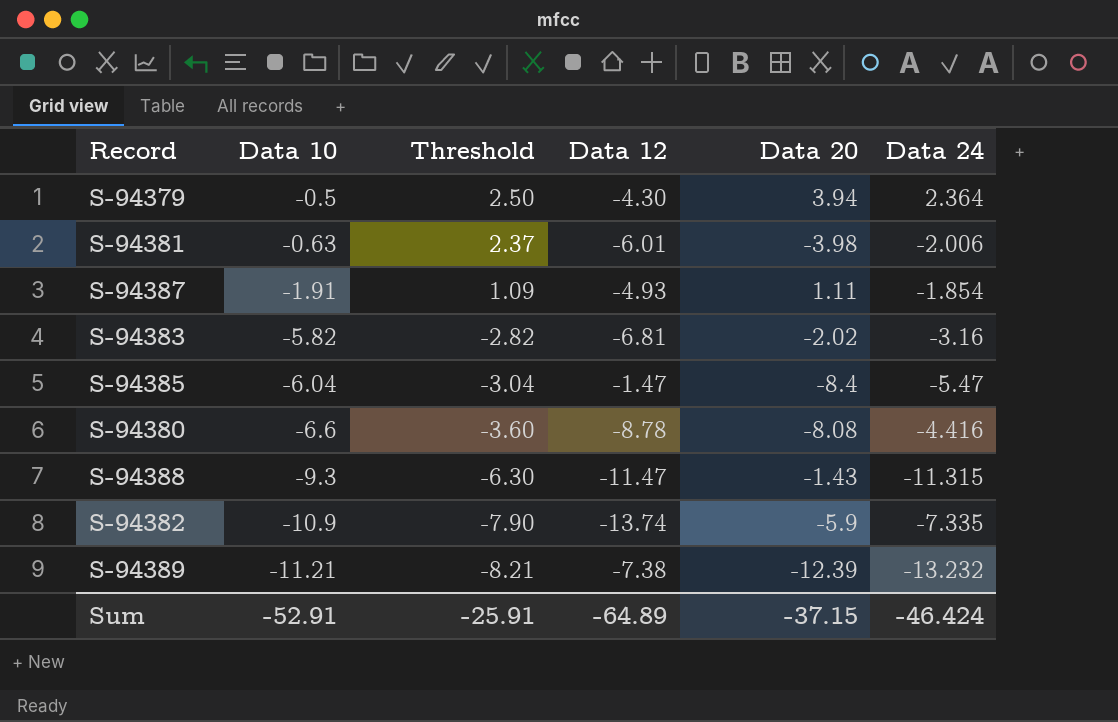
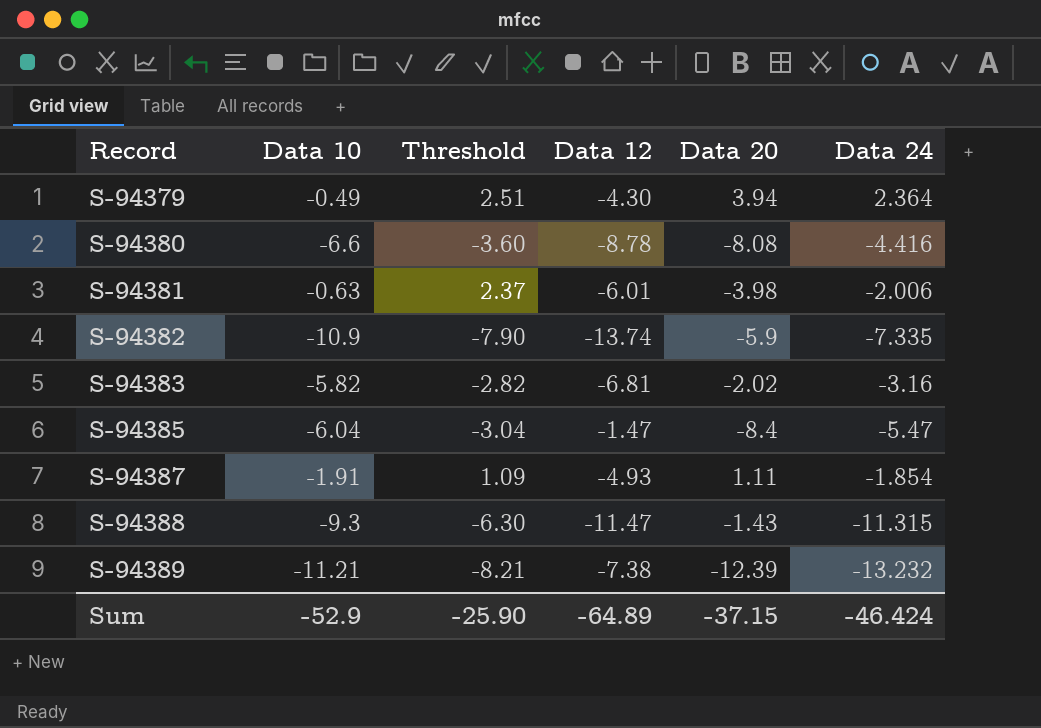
row order: Data 10 descending -> Record ascending
S-94379 | Data 10: -0.5 -> -0.49
S-94379 | Threshold: 2.50 -> 2.51
Sum | Data 10: -52.91 -> -52.9
Sum | Threshold: -25.91 -> -25.90

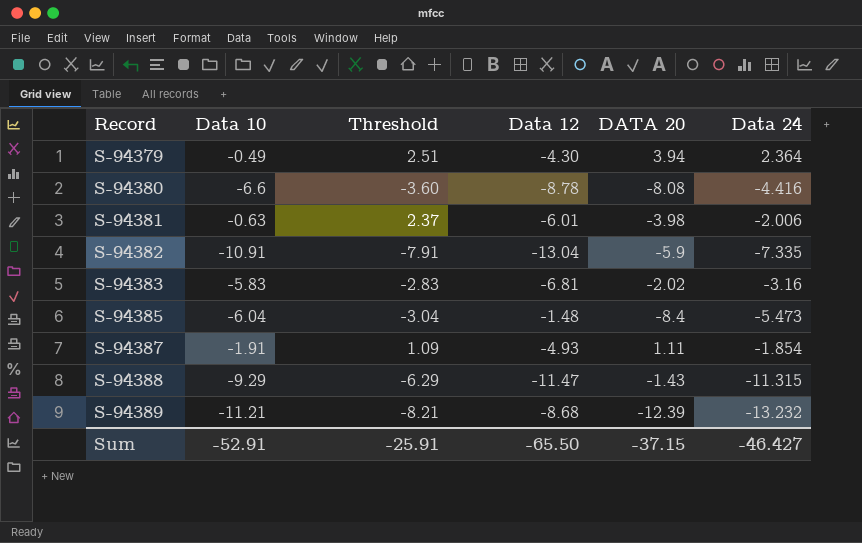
column name: Data 20 -> DATA 20
S-94382 | Data 10: -10.9 -> -10.91
S-94382 | Threshold: -7.90 -> -7.91
S-94382 | Data 12: -13.74 -> -13.04
S-94383 | Data 10: -5.82 -> -5.83
S-94383 | Threshold: -2.82 -> -2.83
S-94385 | Data 12: -1.47 -> -1.48
S-94385 | Data 24: -5.47 -> -5.473
S-94388 | Data 10: -9.3 -> -9.29
S-94388 | Threshold: -6.30 -> -6.29
S-94389 | Data 12: -7.38 -> -8.68
Sum | Data 10: -52.9 -> -52.91
Sum | Threshold: -25.90 -> -25.91
Sum | Data 12: -64.89 -> -65.50
Sum | Data 24: -46.424 -> -46.427

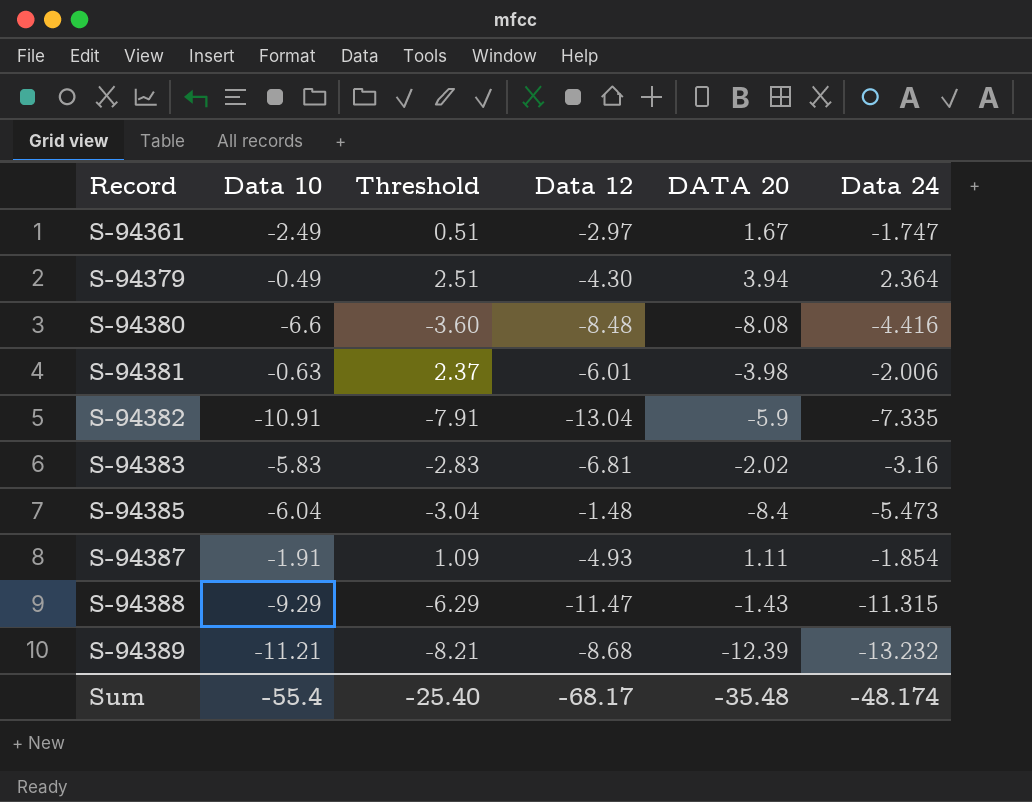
row S-94361: none -> -2.49 | 0.51 | -2.97 | 1.67 | -1.747
S-94380 | Data 12: -8.78 -> -8.48
Sum | Data 10: -52.91 -> -55.4
Sum | Threshold: -25.91 -> -25.40
Sum | Data 12: -65.50 -> -68.17
Sum | DATA 20: -37.15 -> -35.48
Sum | Data 24: -46.427 -> -48.174

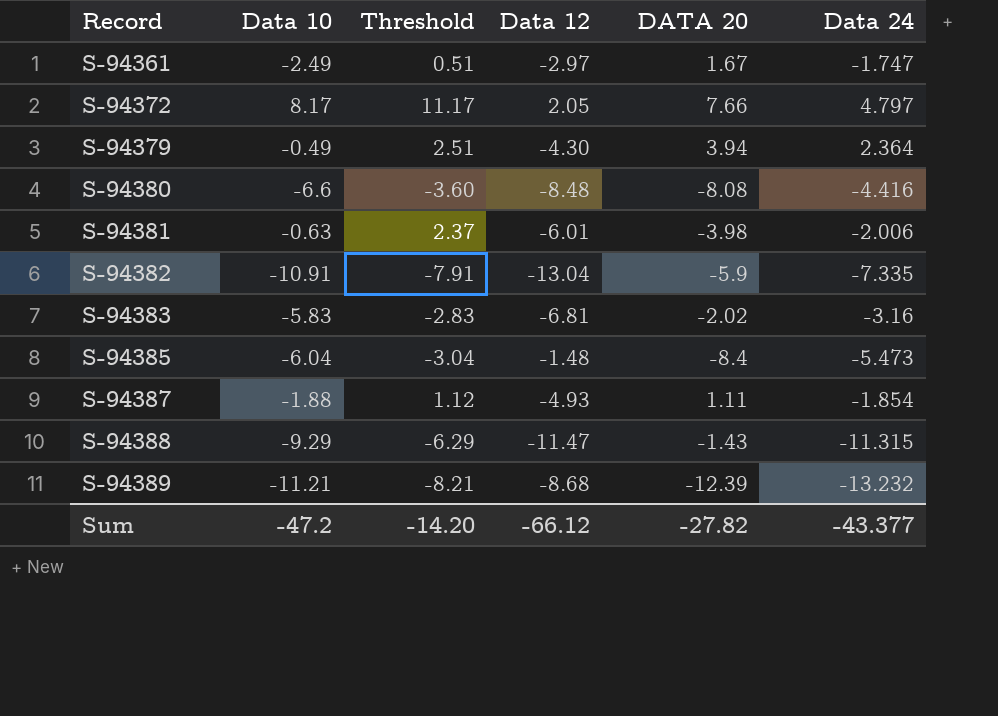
row S-94372: none -> 8.17 | 11.17 | 2.05 | 7.66 | 4.797
S-94387 | Data 10: -1.91 -> -1.88
S-94387 | Threshold: 1.09 -> 1.12
Sum | Data 10: -55.4 -> -47.2
Sum | Threshold: -25.40 -> -14.20
Sum | Data 12: -68.17 -> -66.12
Sum | DATA 20: -35.48 -> -27.82
Sum | Data 24: -48.174 -> -43.377

